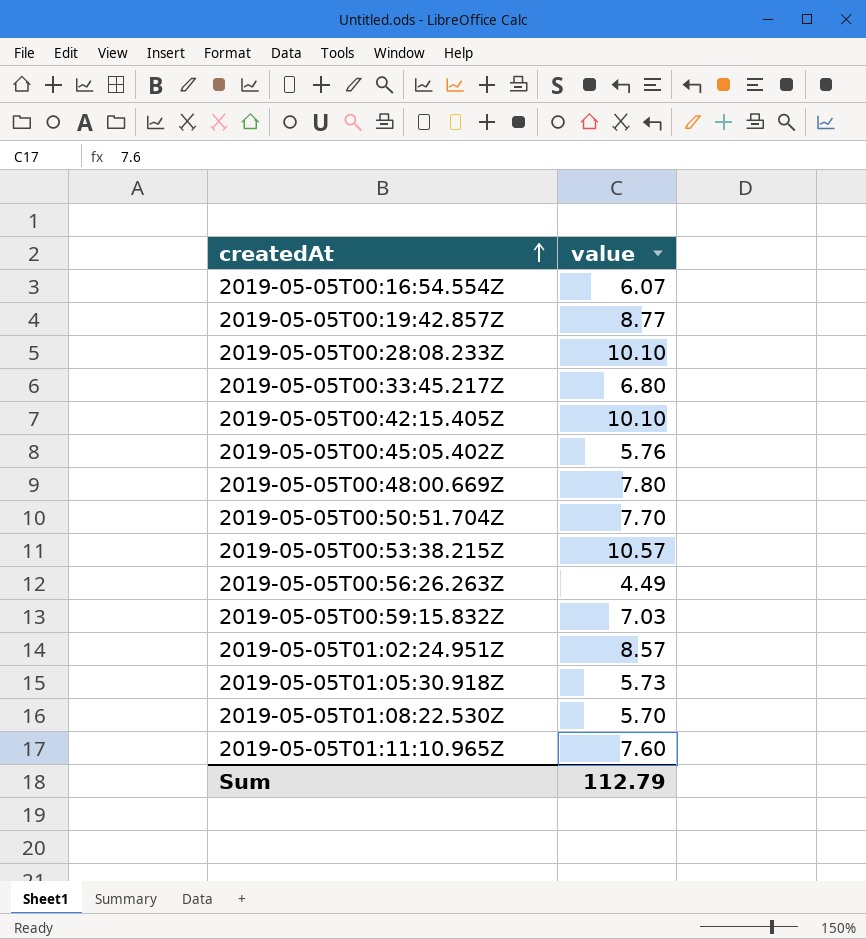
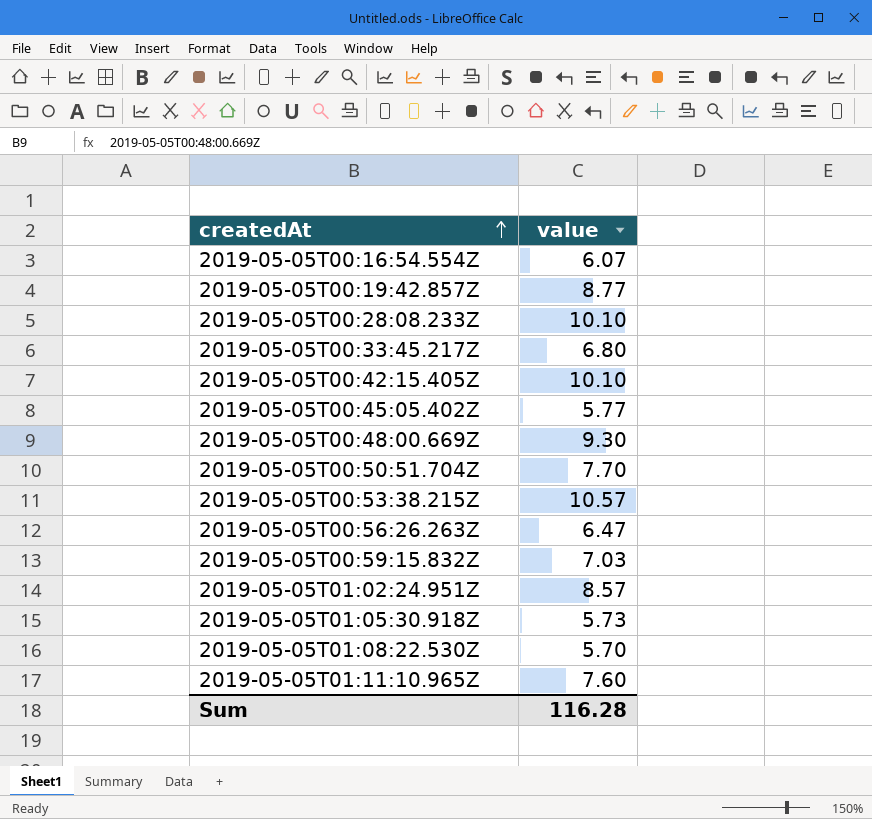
2019-05-05T00:45:05.402Z | value: 5.76 -> 5.77
2019-05-05T00:48:00.669Z | value: 7.80 -> 9.30
2019-05-05T00:56:26.263Z | value: 4.49 -> 6.47
Sum | value: 112.79 -> 116.28

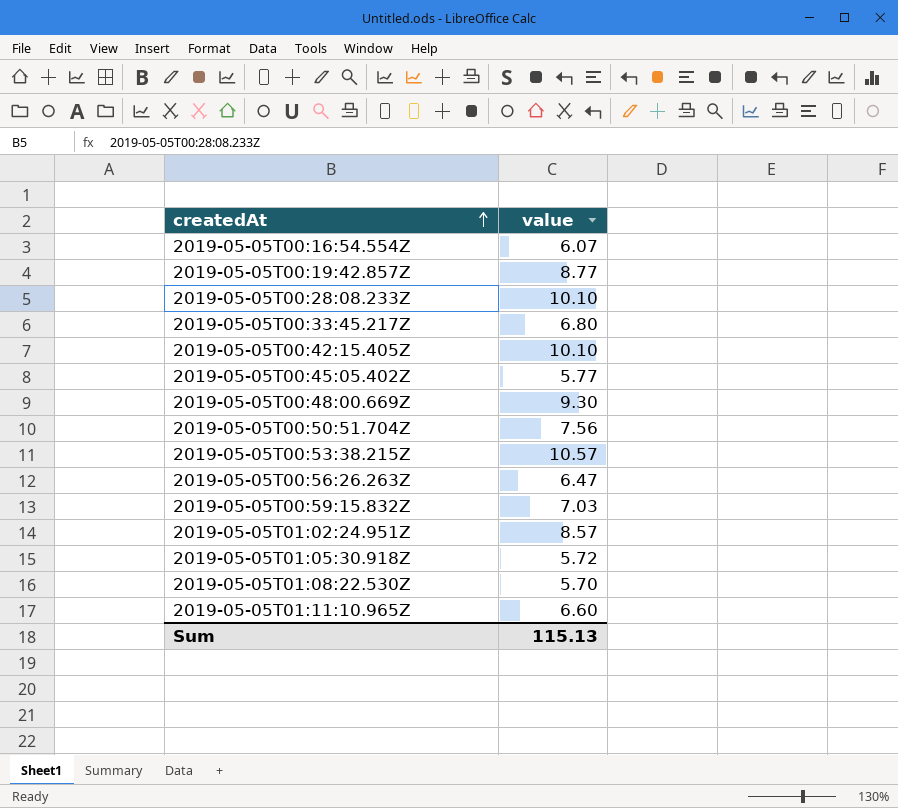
2019-05-05T00:50:51.704Z | value: 7.70 -> 7.56
2019-05-05T01:05:30.918Z | value: 5.73 -> 5.72
2019-05-05T01:11:10.965Z | value: 7.60 -> 6.60
Sum | value: 116.28 -> 115.13

